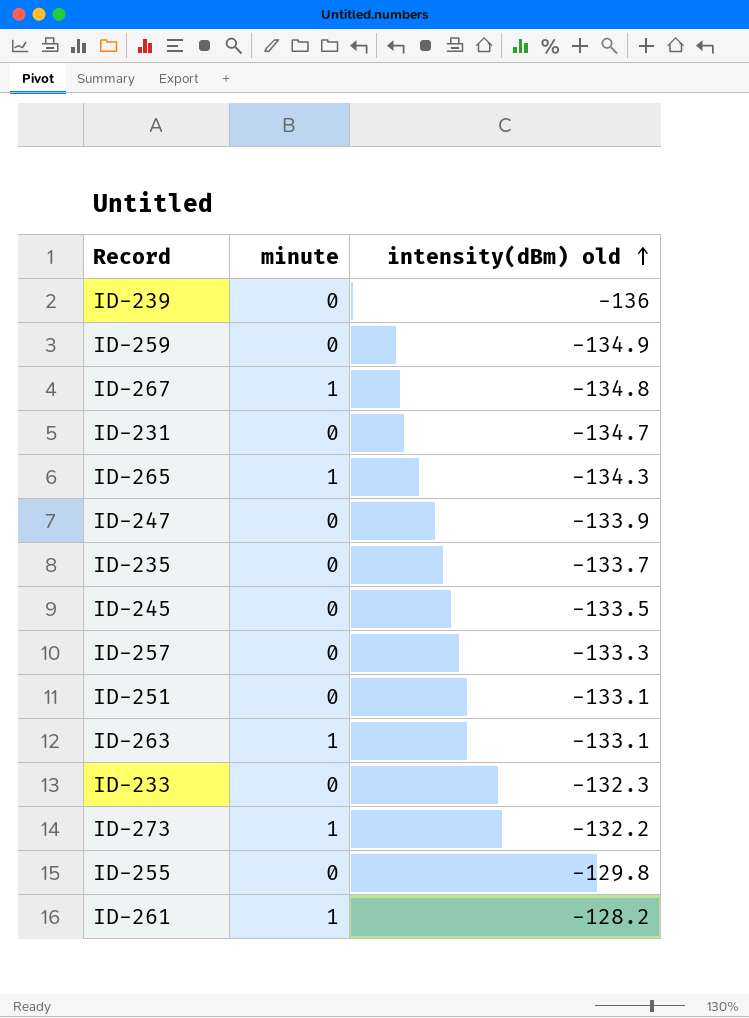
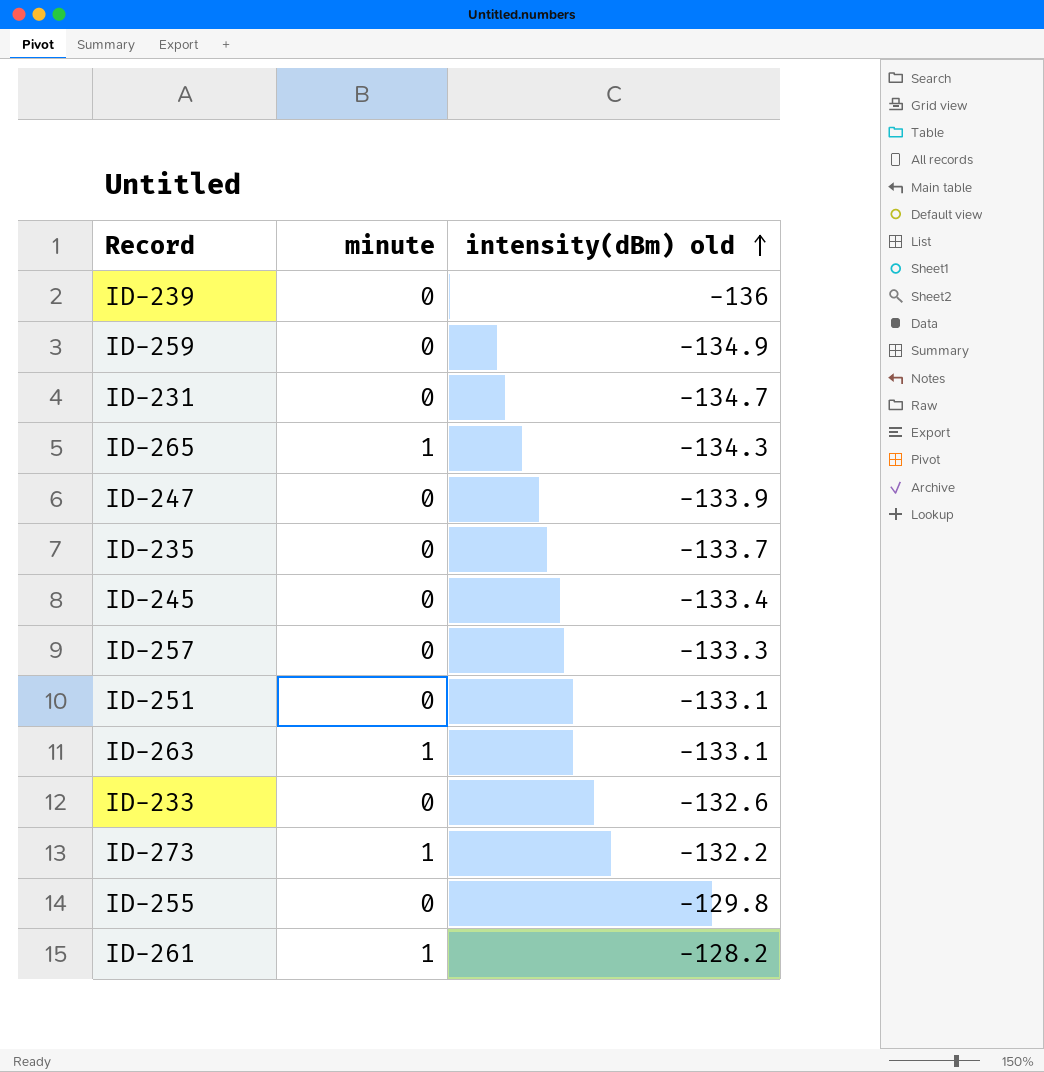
row ID-267: 1 | -134.8 -> none
ID-245 | intensity(dBm) old: -133.5 -> -133.4
ID-233 | intensity(dBm) old: -132.3 -> -132.6

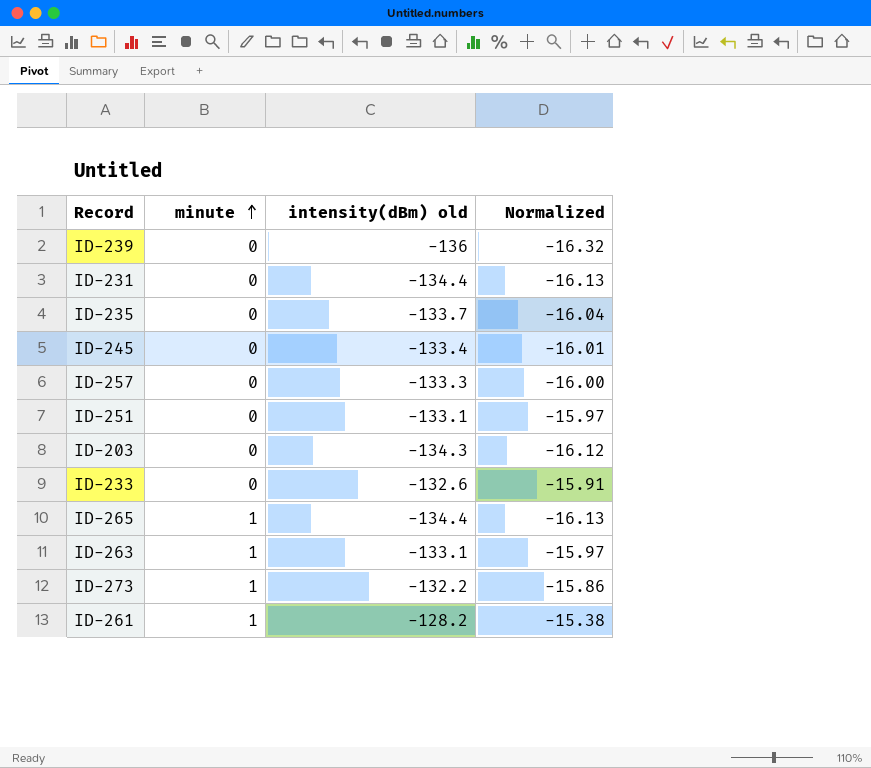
row order: intensity(dBm) old ascending -> minute ascending
column Normalized | formula: none -> [intensity(dBm) old] * 0.12
row ID-259: 0 | -134.9 -> none
row ID-247: 0 | -133.9 -> none
row ID-255: 0 | -129.8 -> none
ID-231 | intensity(dBm) old: -134.7 -> -134.4
row ID-203: none -> 0 | -134.3 | -16.12
ID-265 | intensity(dBm) old: -134.3 -> -134.4

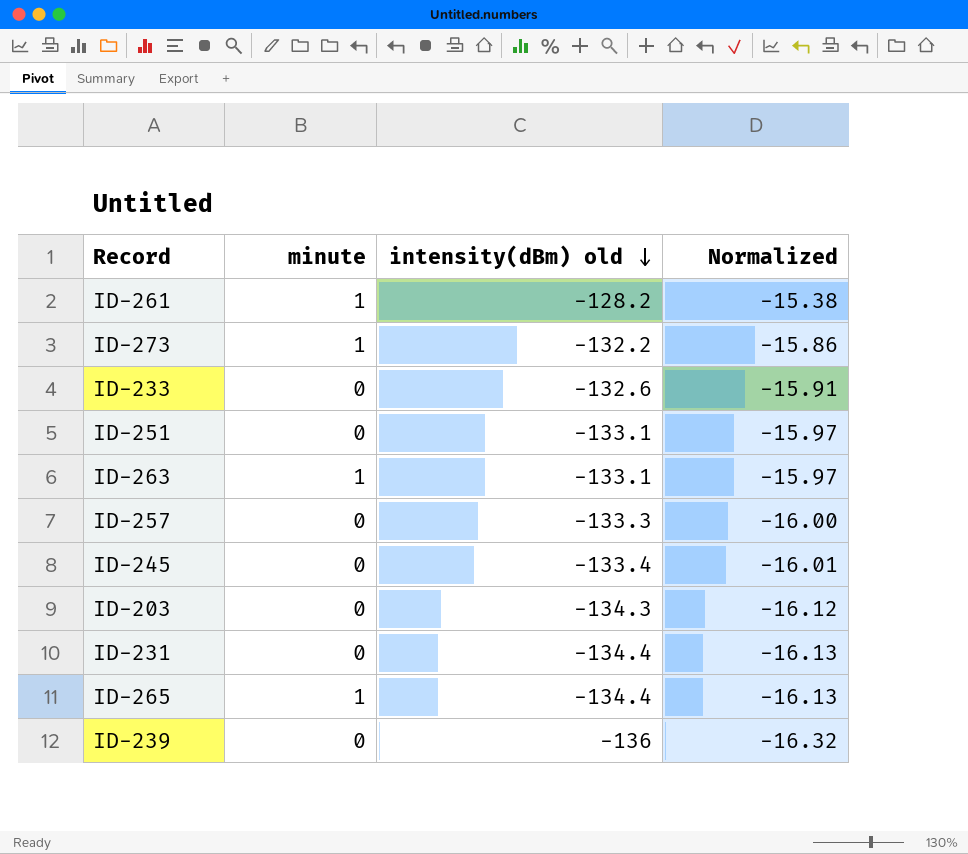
row order: minute ascending -> intensity(dBm) old descending
row ID-235: 0 | -133.7 | -16.04 -> none

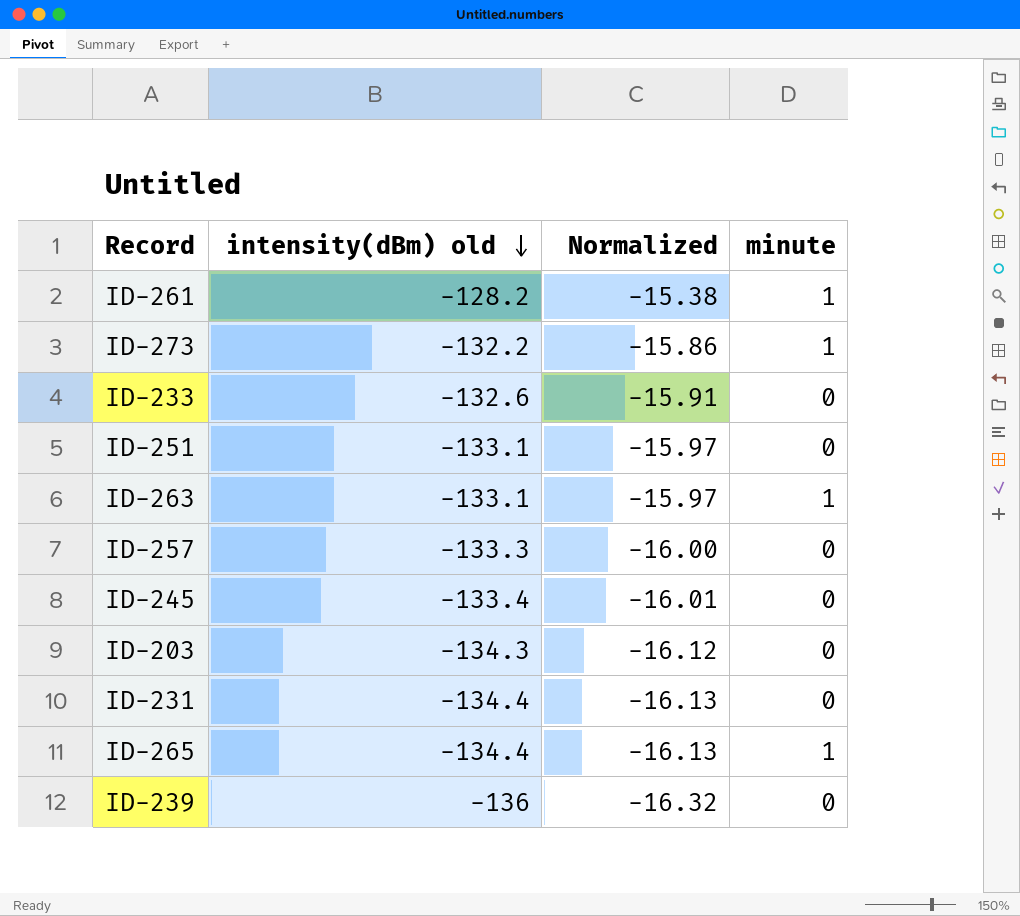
column minute | position: 2 -> 4

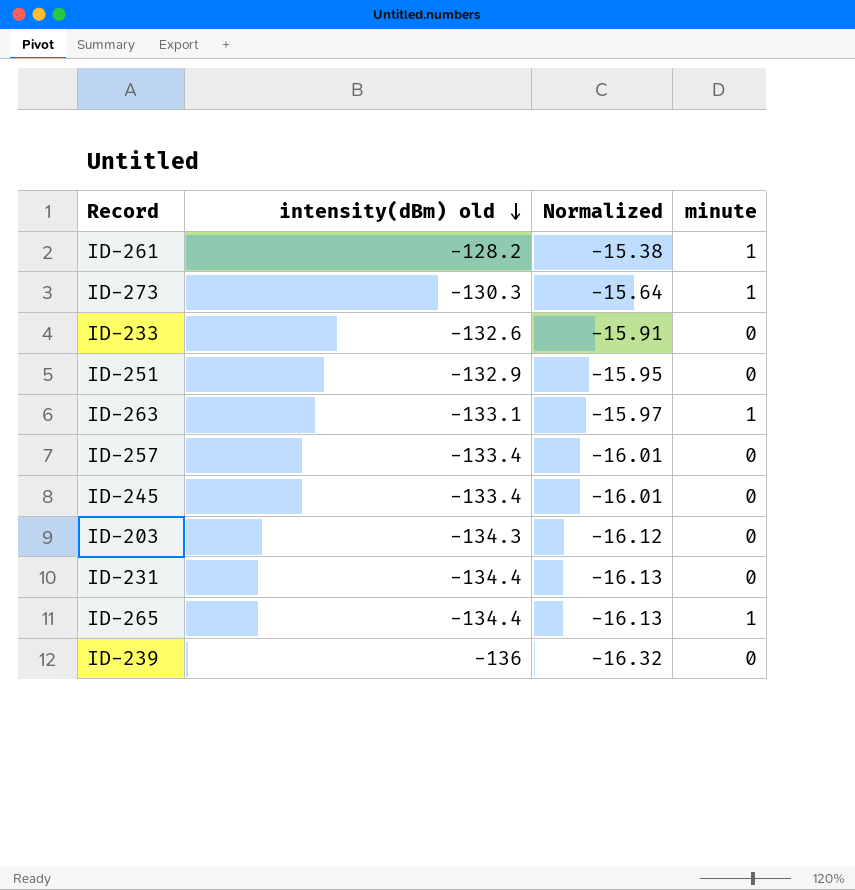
ID-273 | intensity(dBm) old: -132.2 -> -130.3
ID-273 | Normalized: -15.86 -> -15.64
ID-251 | intensity(dBm) old: -133.1 -> -132.9
ID-251 | Normalized: -15.97 -> -15.95
ID-257 | intensity(dBm) old: -133.3 -> -133.4
ID-257 | Normalized: -16.00 -> -16.01

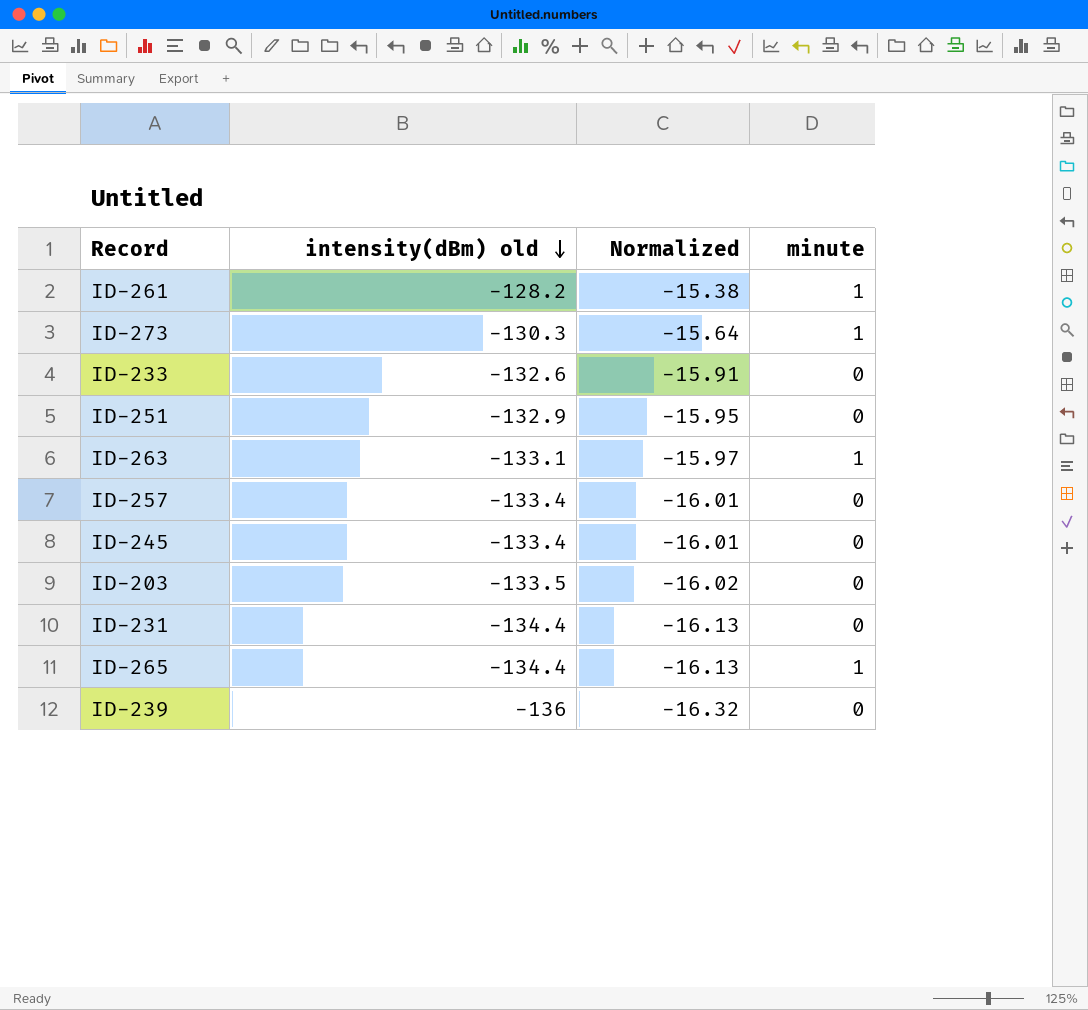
ID-203 | intensity(dBm) old: -134.3 -> -133.5
ID-203 | Normalized: -16.12 -> -16.02

